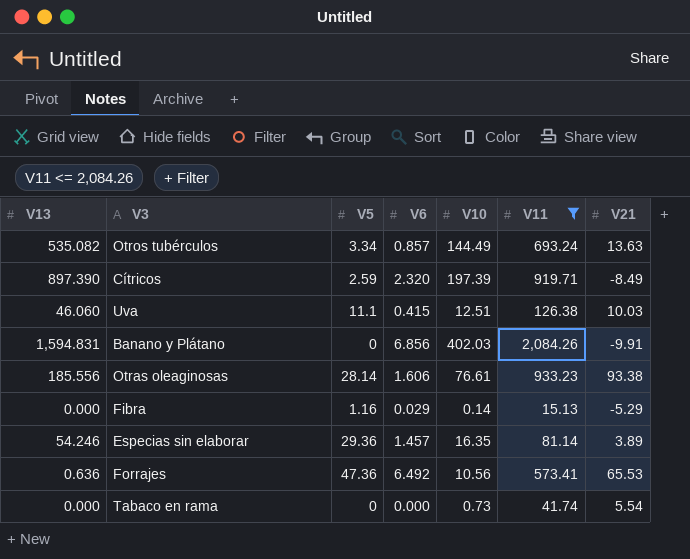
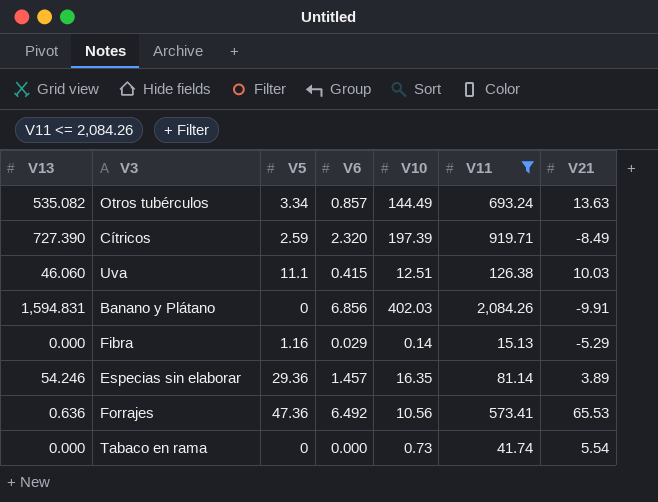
row Otras oleaginosas: 185.556 | 28.14 | 1.606 | 76.61 | 933.23 | 93.38 -> none
Cítricos | V13: 897.390 -> 727.390

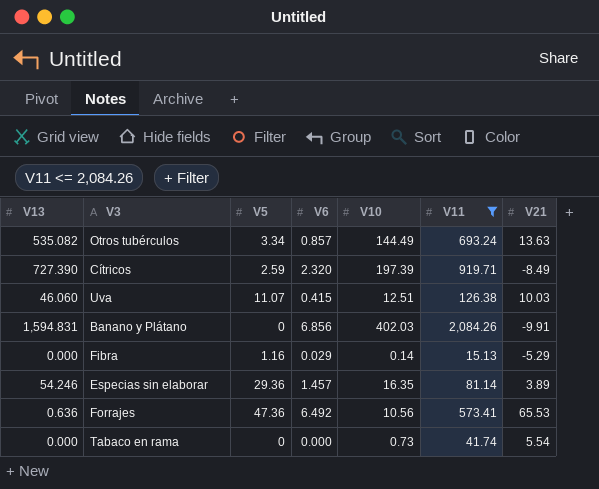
Uva | V5: 11.1 -> 11.07

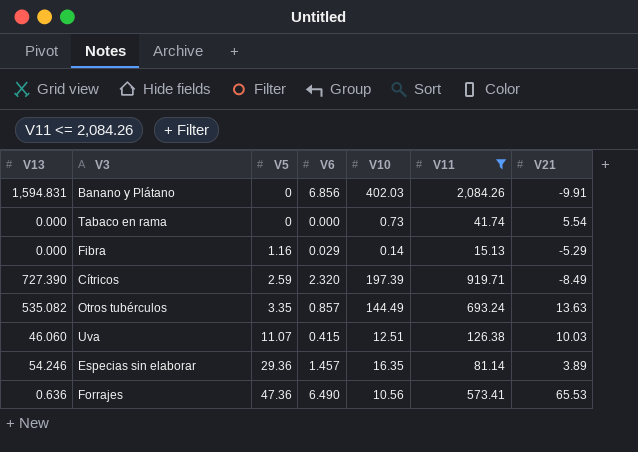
row order: none -> V5 ascending
Otros tubérculos | V5: 3.34 -> 3.35
Forrajes | V6: 6.492 -> 6.490

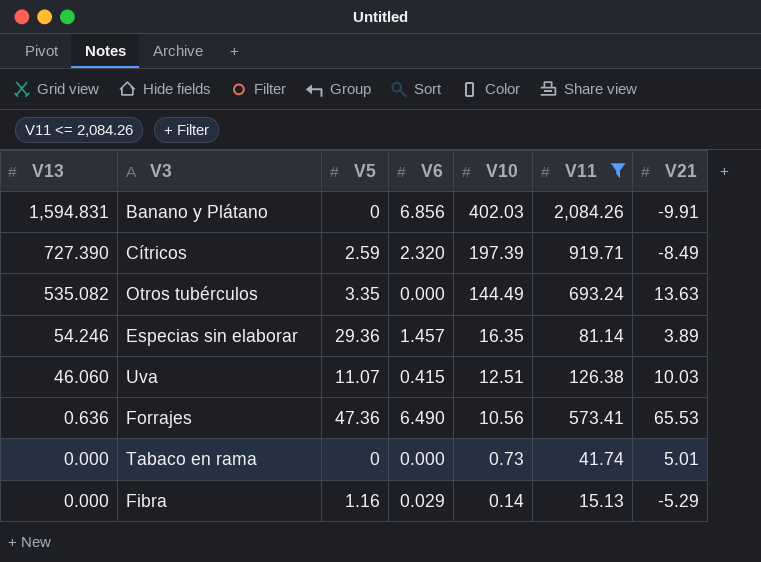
row order: V5 ascending -> V13 descending
Otros tubérculos | V6: 0.857 -> 0.000
Tabaco en rama | V21: 5.54 -> 5.01

